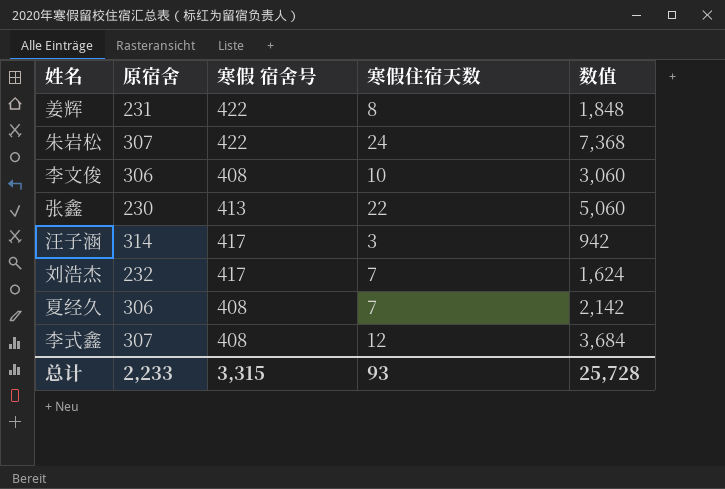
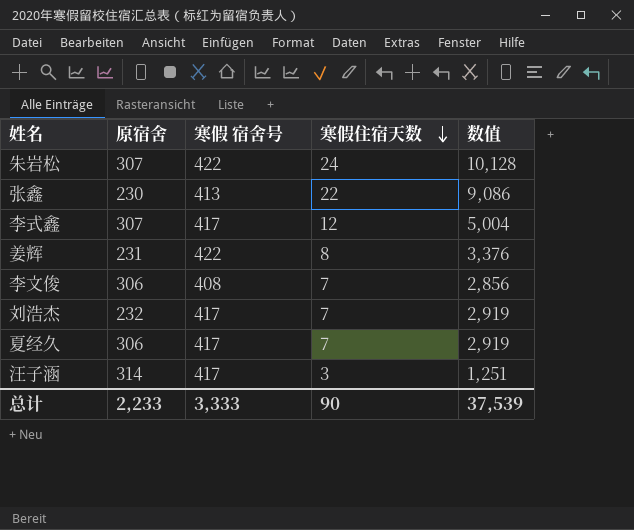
row order: none -> 寒假住宿天数 descending
column 数值 | formula: [原宿舍] * [寒假住宿天数] -> [寒假 宿舍号] * [寒假住宿天数]
李式鑫 | 寒假 宿舍号: 408 -> 417
李文俊 | 寒假住宿天数: 10 -> 7
夏经久 | 寒假 宿舍号: 408 -> 417
总计 | 寒假 宿舍号: 3,315 -> 3,333
总计 | 寒假住宿天数: 93 -> 90
总计 | 数值: 25,728 -> 37,539

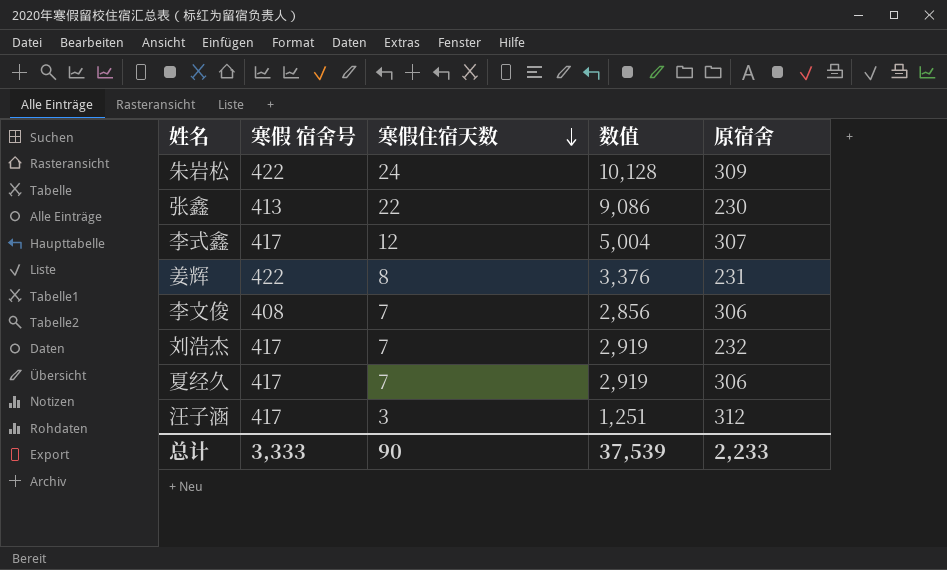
column 原宿舍 | position: 2 -> 5
朱岩松 | 原宿舍: 307 -> 309
汪子涵 | 原宿舍: 314 -> 312

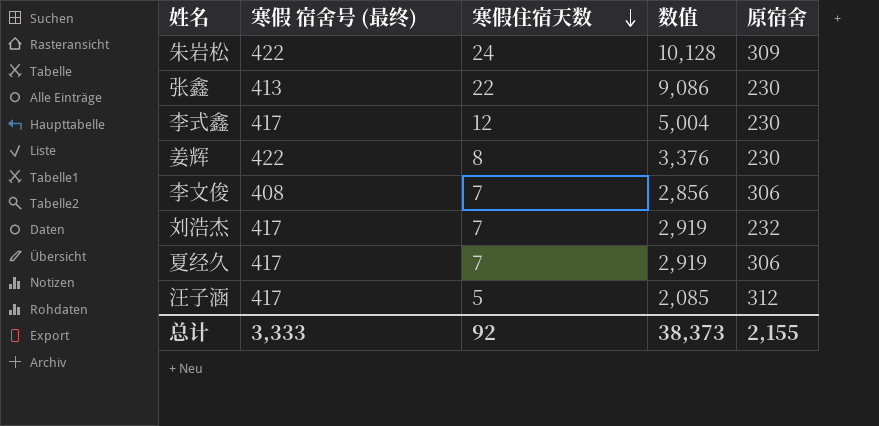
column name: 寒假 宿舍号 -> 寒假 宿舍号 (最终)
李式鑫 | 原宿舍: 307 -> 230
姜辉 | 原宿舍: 231 -> 230
汪子涵 | 寒假住宿天数: 3 -> 5
汪子涵 | 数值: 1,251 -> 2,085
总计 | 寒假住宿天数: 90 -> 92
总计 | 数值: 37,539 -> 38,373
总计 | 原宿舍: 2,233 -> 2,155

